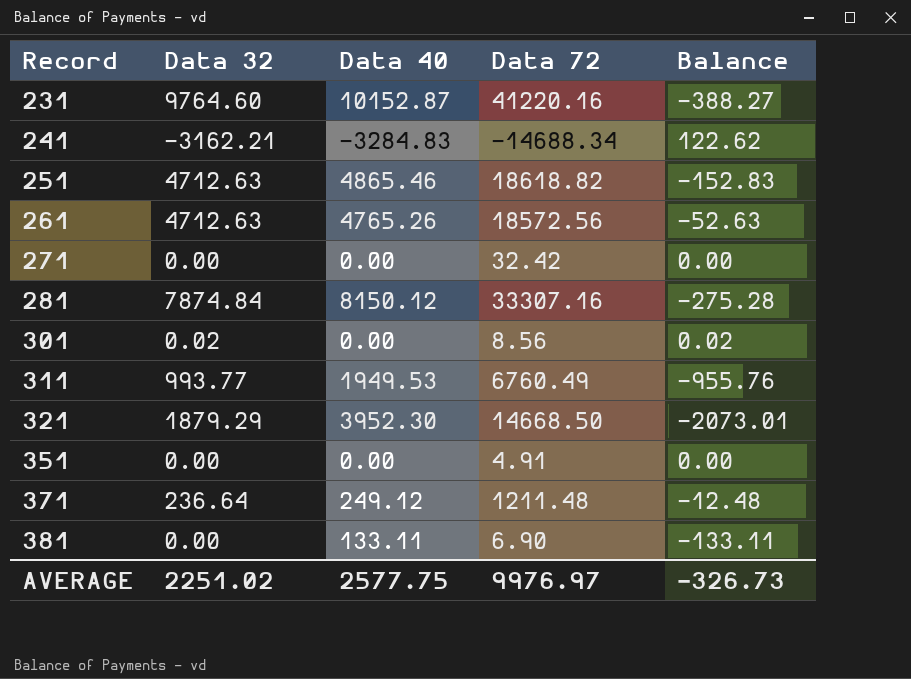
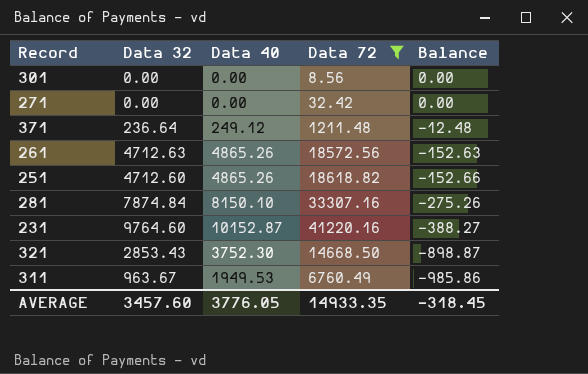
filter: none -> Data 72 >= 8.56
row order: Record ascending -> Balance descending
301 | Data 32: 0.02 -> 0.00
301 | Balance: 0.02 -> 0.00
261 | Data 40: 4765.26 -> 4865.26
261 | Balance: -52.63 -> -152.63
251 | Data 32: 4712.63 -> 4712.60
251 | Data 40: 4865.46 -> 4865.26
251 | Balance: -152.83 -> -152.66
281 | Data 40: 8150.12 -> 8150.10
281 | Balance: -275.28 -> -275.26
321 | Data 32: 1879.29 -> 2853.43
321 | Data 40: 3952.30 -> 3752.30
321 | Balance: -2073.01 -> -898.87
311 | Data 32: 993.77 -> 963.67
311 | Balance: -955.76 -> -985.86
AVERAGE | Data 32: 2251.02 -> 3457.60
AVERAGE | Data 40: 2577.75 -> 3776.05
AVERAGE | Data 72: 9976.97 -> 14933.35
AVERAGE | Balance: -326.73 -> -318.45

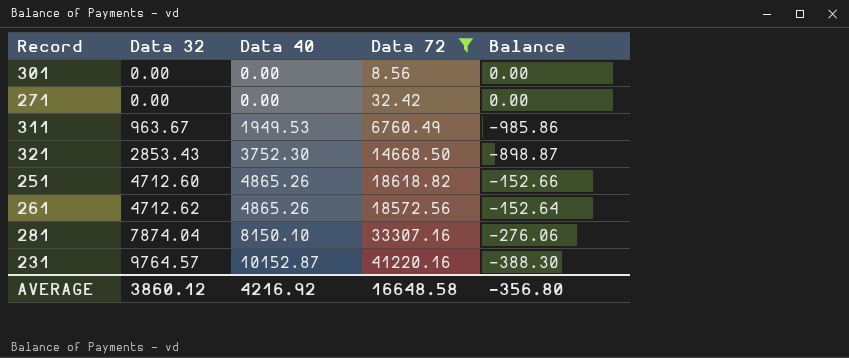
row order: Balance descending -> Data 32 ascending
row 371: 236.64 | 249.12 | 1211.48 | -12.48 -> none
261 | Data 32: 4712.63 -> 4712.62
261 | Balance: -152.63 -> -152.64
281 | Data 32: 7874.84 -> 7874.04
281 | Balance: -275.26 -> -276.06
231 | Data 32: 9764.60 -> 9764.57
231 | Balance: -388.27 -> -388.30
AVERAGE | Data 32: 3457.60 -> 3860.12
AVERAGE | Data 40: 3776.05 -> 4216.92
AVERAGE | Data 72: 14933.35 -> 16648.58
AVERAGE | Balance: -318.45 -> -356.80

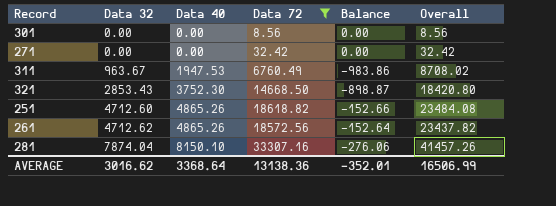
column Overall | formula: none -> [Data 40] + [Data 72]
row 231: 9764.57 | 10152.87 | 41220.16 | -388.30 -> none
311 | Data 40: 1949.53 -> 1947.53
311 | Balance: -985.86 -> -983.86
AVERAGE | Data 32: 3860.12 -> 3016.62
AVERAGE | Data 40: 4216.92 -> 3368.64
AVERAGE | Data 72: 16648.58 -> 13138.36
AVERAGE | Balance: -356.80 -> -352.01

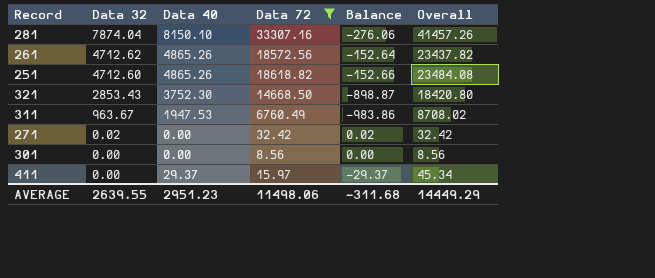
row order: Data 32 ascending -> Data 32 descending
271 | Data 32: 0.00 -> 0.02
271 | Balance: 0.00 -> 0.02
row 411: none -> 0.00 | 29.37 | 15.97 | -29.37 | 45.34
AVERAGE | Data 32: 3016.62 -> 2639.55
AVERAGE | Data 40: 3368.64 -> 2951.23
AVERAGE | Data 72: 13138.36 -> 11498.06
AVERAGE | Balance: -352.01 -> -311.68
AVERAGE | Overall: 16506.99 -> 14449.29

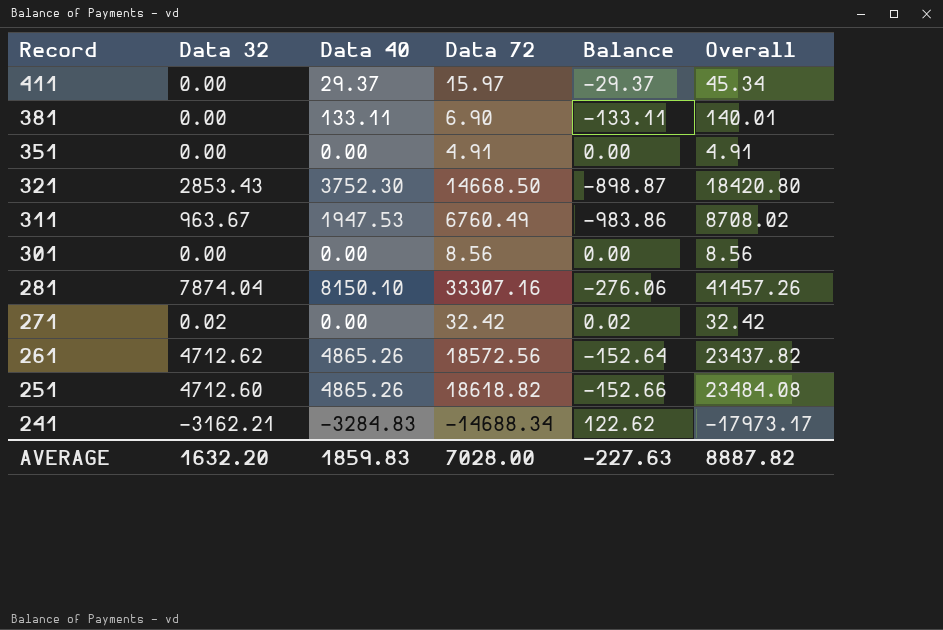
filter: Data 72 >= 8.56 -> none
row order: Data 32 descending -> Record descending
AVERAGE | Data 32: 2639.55 -> 1632.20
AVERAGE | Data 40: 2951.23 -> 1859.83
AVERAGE | Data 72: 11498.06 -> 7028.00
AVERAGE | Balance: -311.68 -> -227.63
AVERAGE | Overall: 14449.29 -> 8887.82

